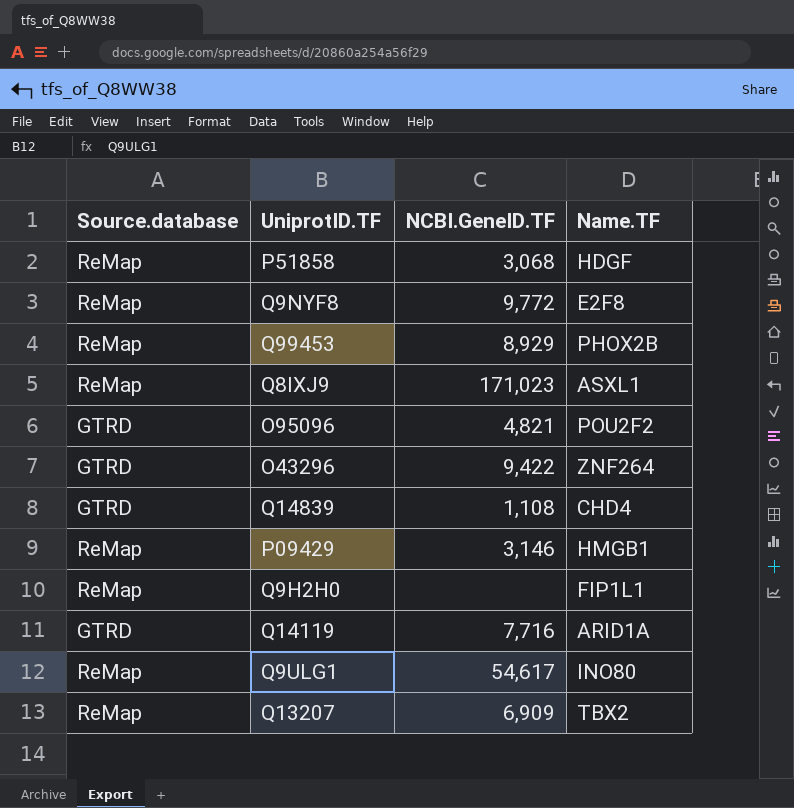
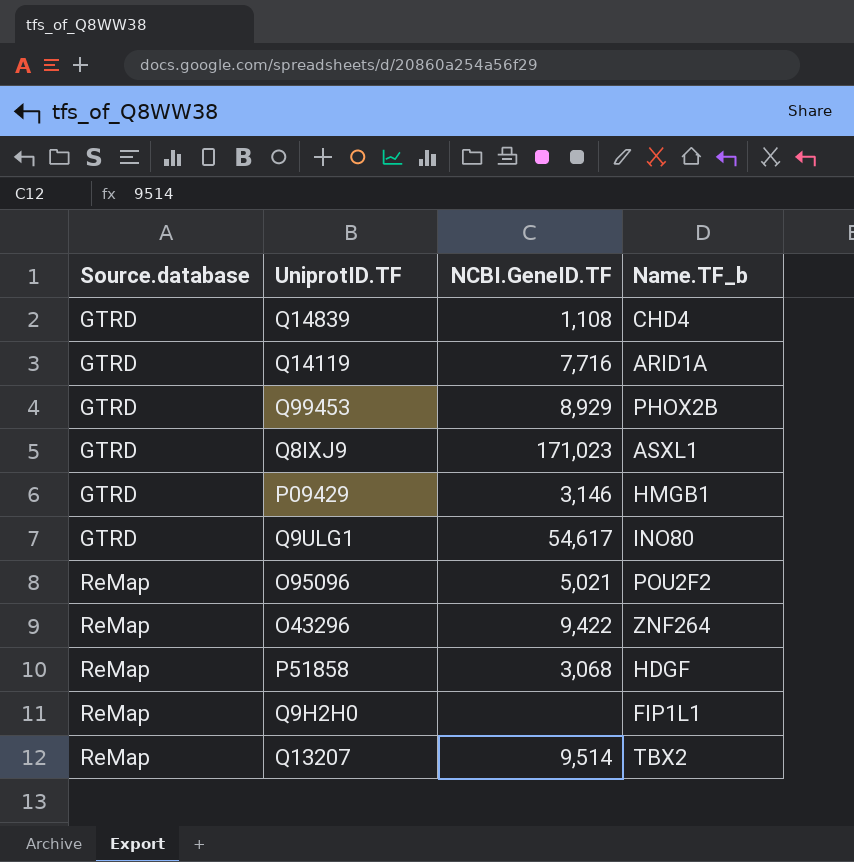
row order: none -> Source.database ascending
column name: Name.TF -> Name.TF_b
row Q9NYF8: ReMap | 9,772 | E2F8 -> none
Q99453 | Source.database: ReMap -> GTRD
Q8IXJ9 | Source.database: ReMap -> GTRD
P09429 | Source.database: ReMap -> GTRD
Q9ULG1 | Source.database: ReMap -> GTRD
O95096 | Source.database: GTRD -> ReMap
O95096 | NCBI.GeneID.TF: 4,821 -> 5,021
O43296 | Source.database: GTRD -> ReMap
Q13207 | NCBI.GeneID.TF: 6,909 -> 9,514

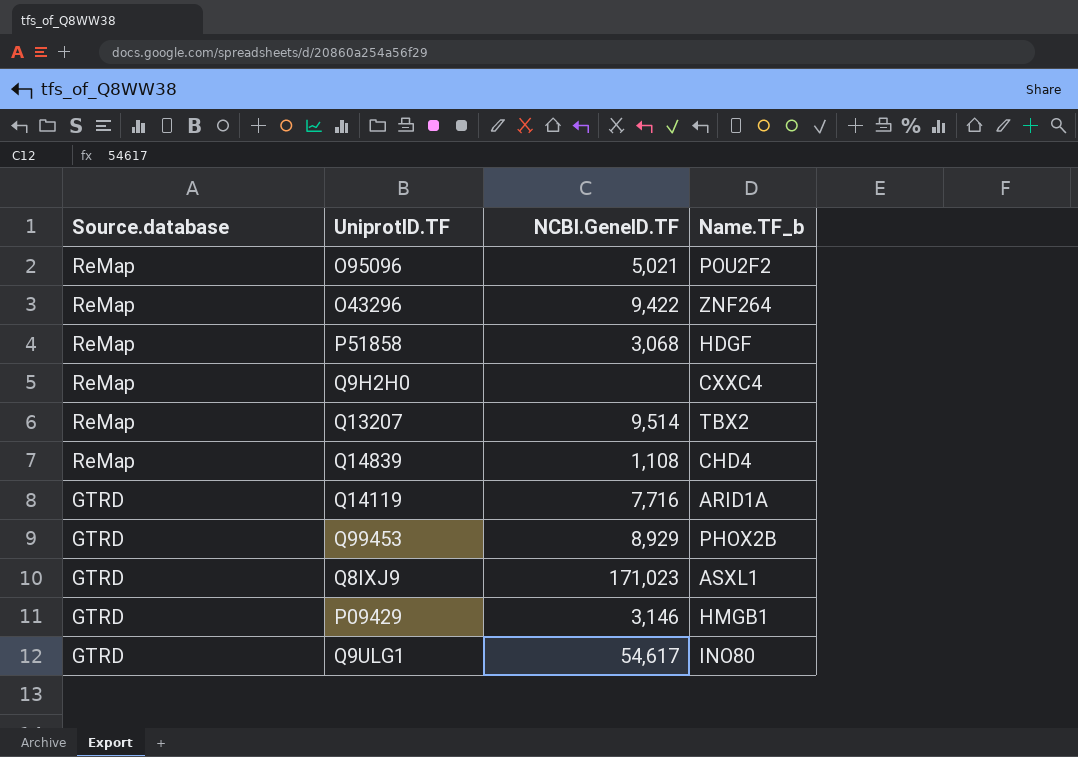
row order: Source.database ascending -> Source.database descending
Q9H2H0 | Name.TF_b: FIP1L1 -> CXXC4
Q14839 | Source.database: GTRD -> ReMap

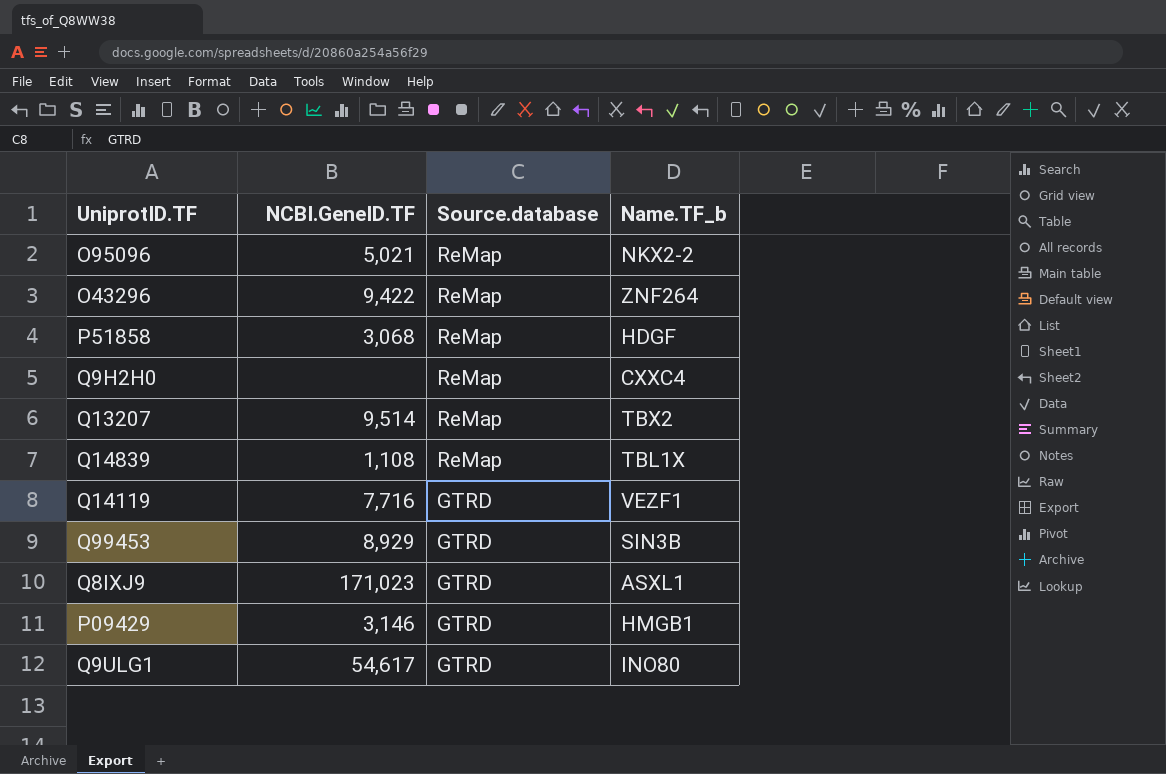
column Source.database | position: 1 -> 3
O95096 | Name.TF_b: POU2F2 -> NKX2-2
Q14839 | Name.TF_b: CHD4 -> TBL1X
Q14119 | Name.TF_b: ARID1A -> VEZF1
Q99453 | Name.TF_b: PHOX2B -> SIN3B

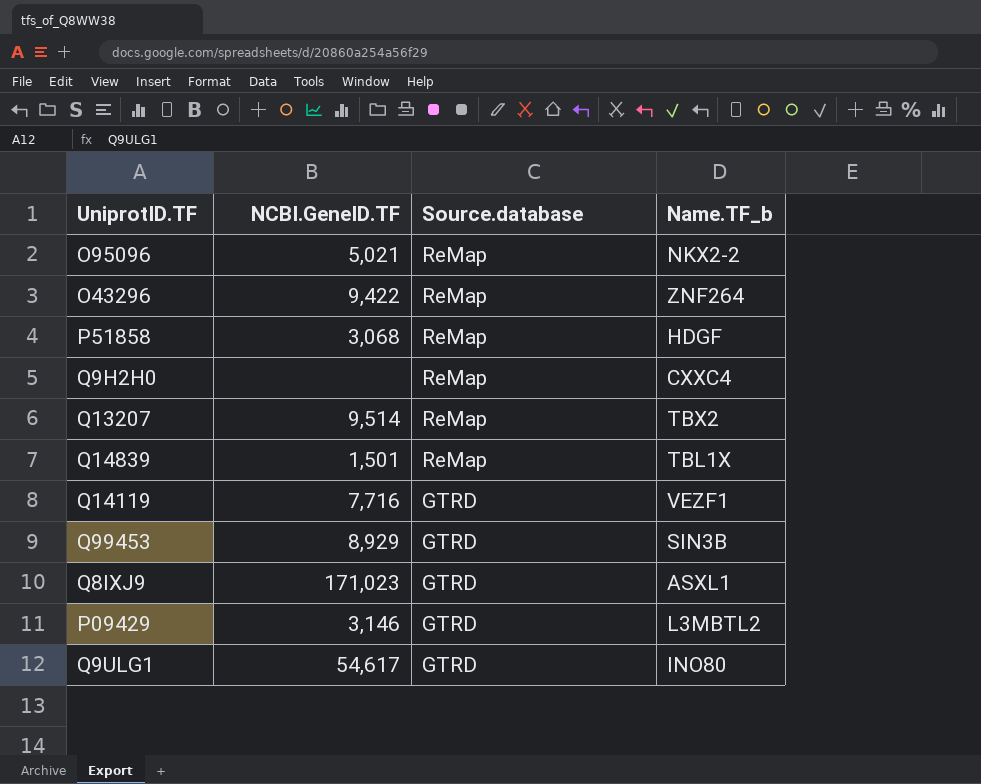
Q14839 | NCBI.GeneID.TF: 1,108 -> 1,501
P09429 | Name.TF_b: HMGB1 -> L3MBTL2

